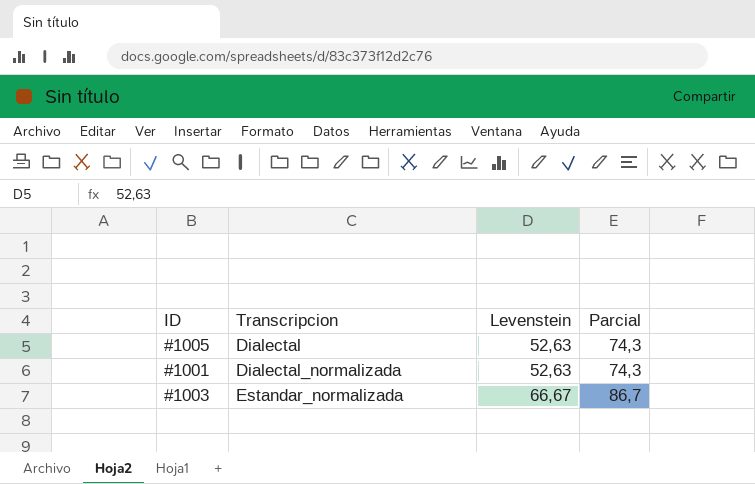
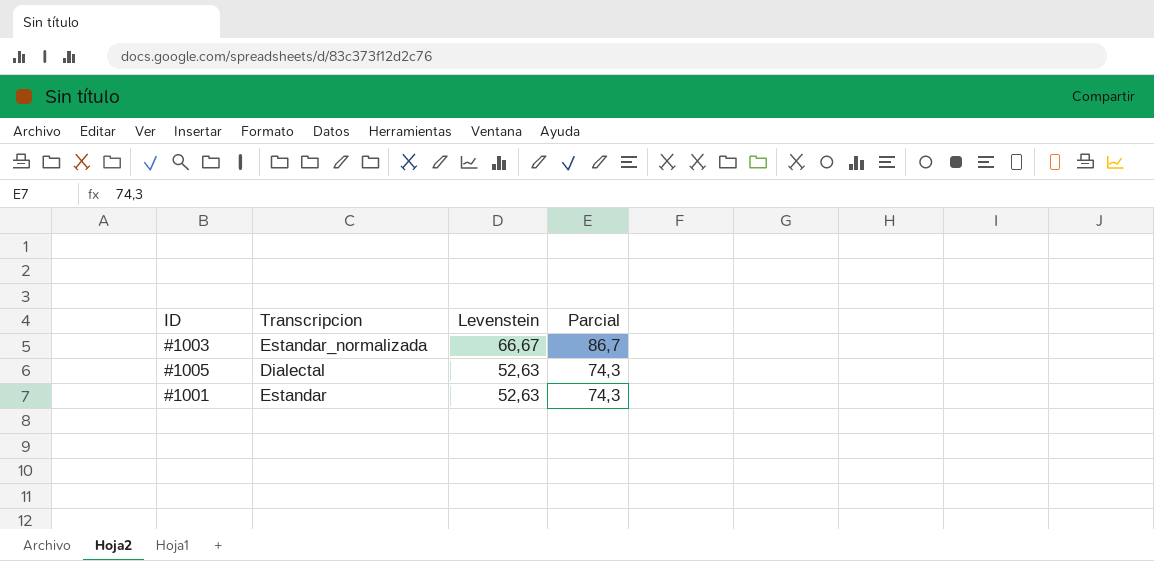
row order: Transcripcion ascending -> Levenstein descending
#1001 | Transcripcion: Dialectal_normalizada -> Estandar

